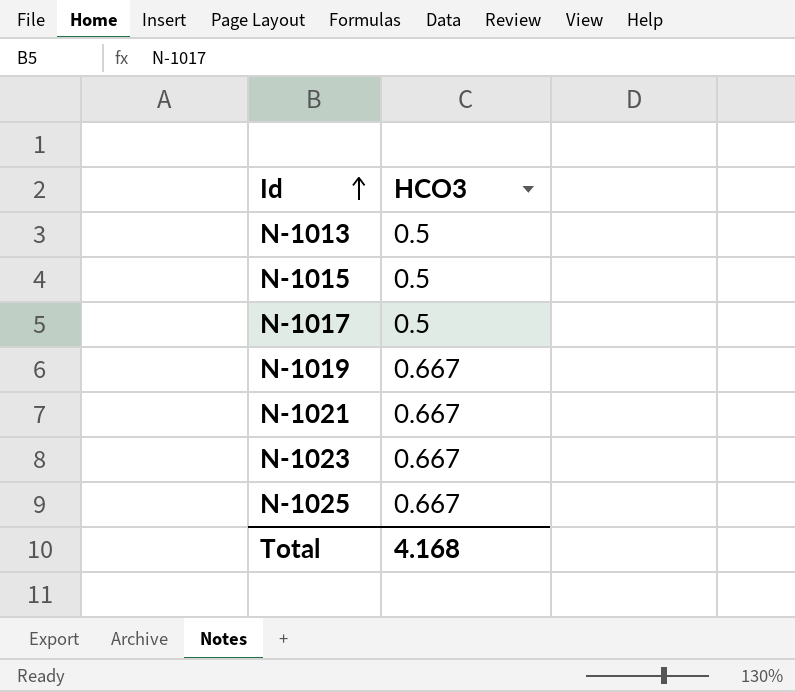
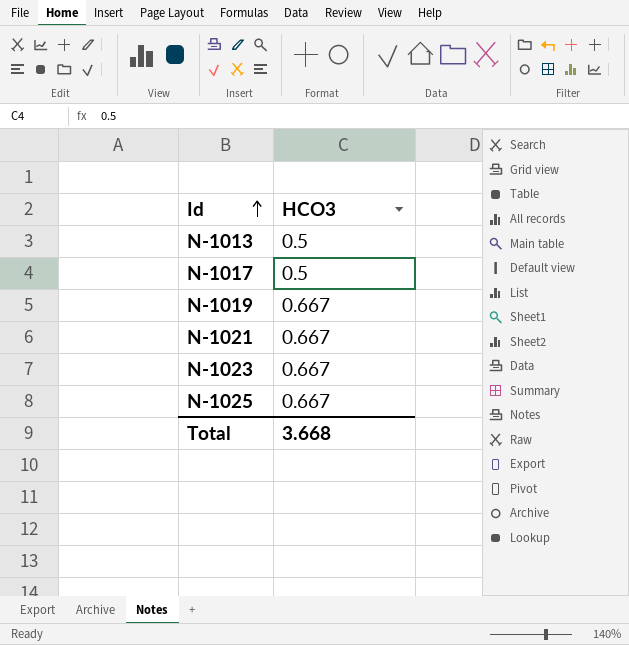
row N-1015: 0.5 -> none
Total | HCO3: 4.168 -> 3.668

